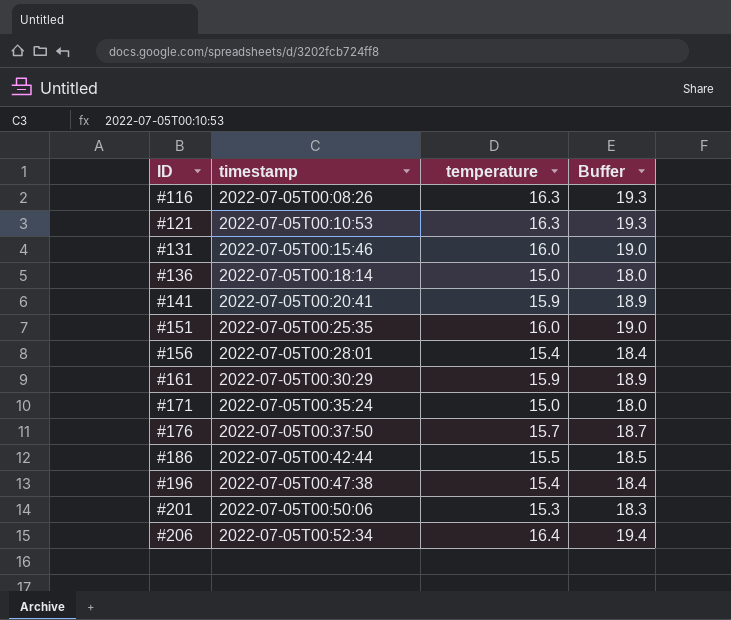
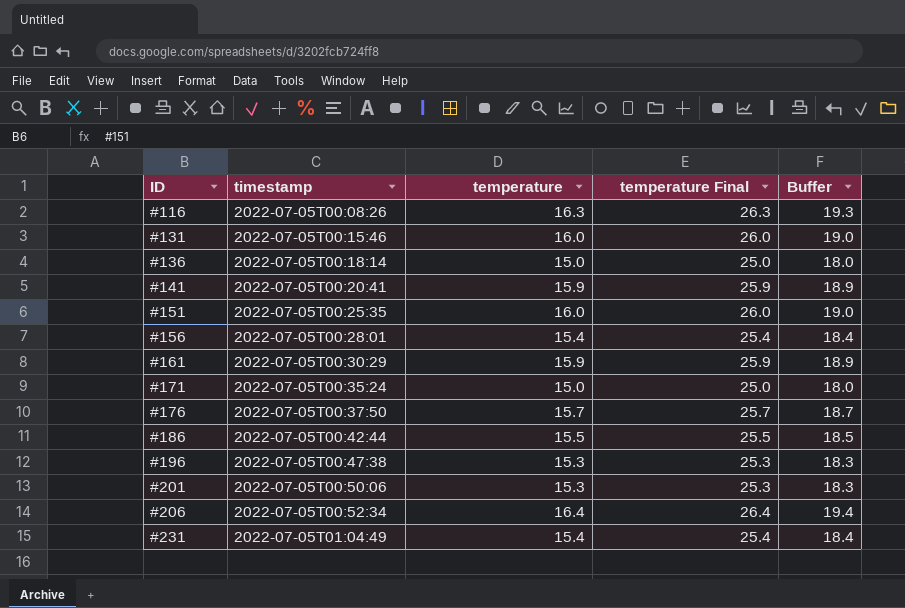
column temperature Final | formula: none -> [temperature] + 10
row #121: 2022-07-05T00:10:53 | 16.3 | 19.3 -> none
#196 | temperature: 15.4 -> 15.3
#196 | Buffer: 18.4 -> 18.3
row #231: none -> 2022-07-05T01:04:49 | 15.4 | 25.4 | 18.4

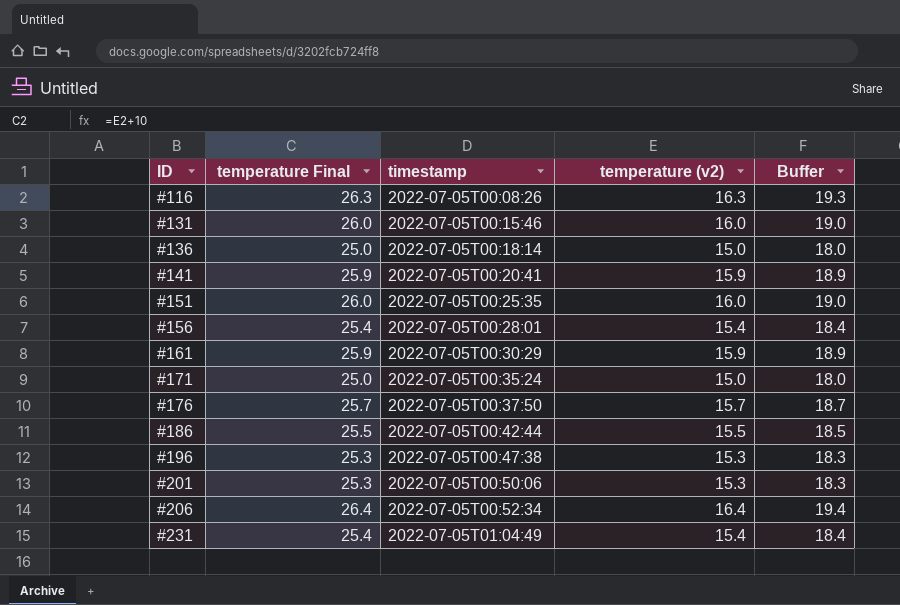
column temperature Final | position: 4 -> 2
column name: temperature -> temperature (v2)

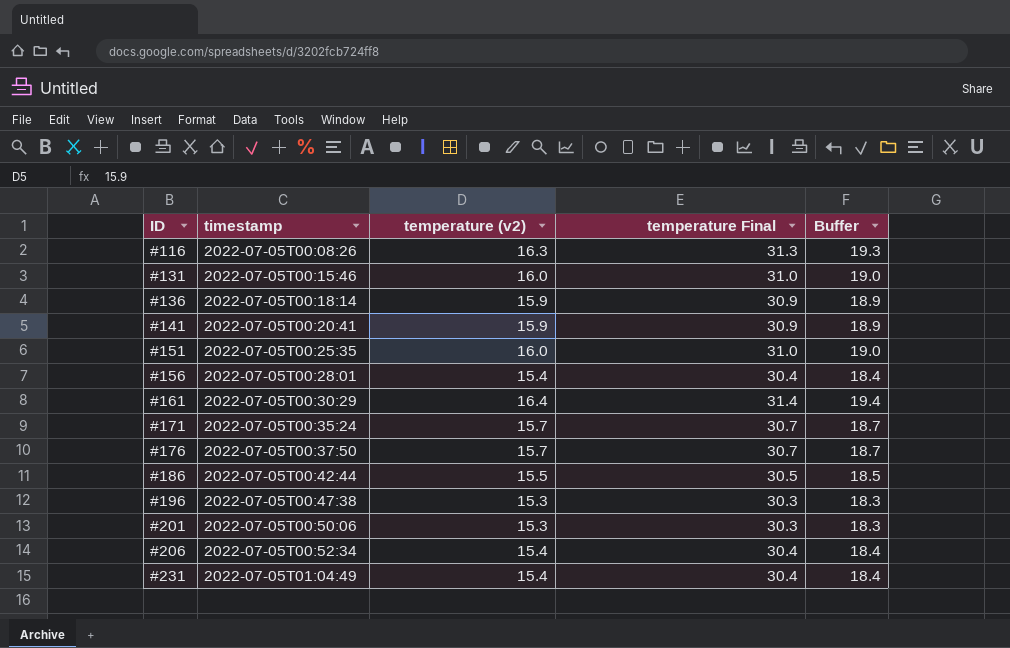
column temperature Final | formula: [temperature (v2)] + 10 -> [temperature (v2)] + 15
column temperature Final | position: 2 -> 4
#136 | temperature (v2): 15.0 -> 15.9
#136 | Buffer: 18.0 -> 18.9
#161 | temperature (v2): 15.9 -> 16.4
#161 | Buffer: 18.9 -> 19.4
#171 | temperature (v2): 15.0 -> 15.7
#171 | Buffer: 18.0 -> 18.7
#206 | temperature (v2): 16.4 -> 15.4
#206 | Buffer: 19.4 -> 18.4

